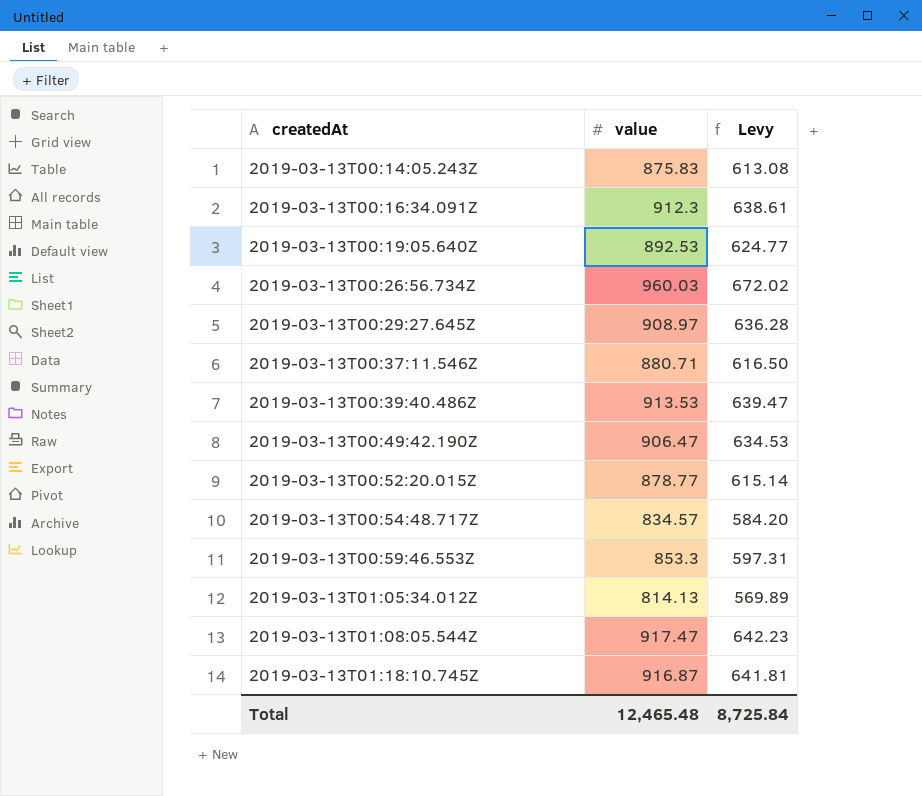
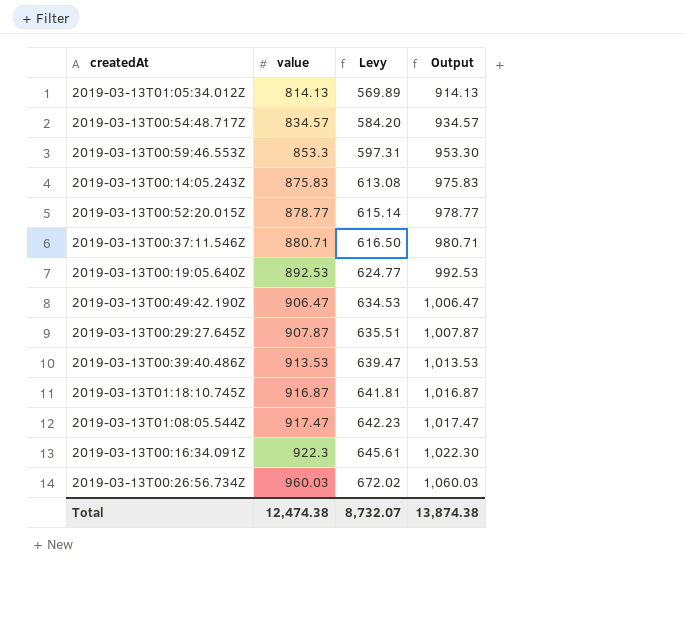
row order: createdAt ascending -> value ascending
column Output | formula: none -> [value] + 100
2019-03-13T00:29:27.645Z | value: 908.97 -> 907.87
2019-03-13T00:29:27.645Z | Levy: 636.28 -> 635.51
2019-03-13T00:16:34.091Z | value: 912.3 -> 922.3
2019-03-13T00:16:34.091Z | Levy: 638.61 -> 645.61
Total | value: 12,465.48 -> 12,474.38
Total | Levy: 8,725.84 -> 8,732.07

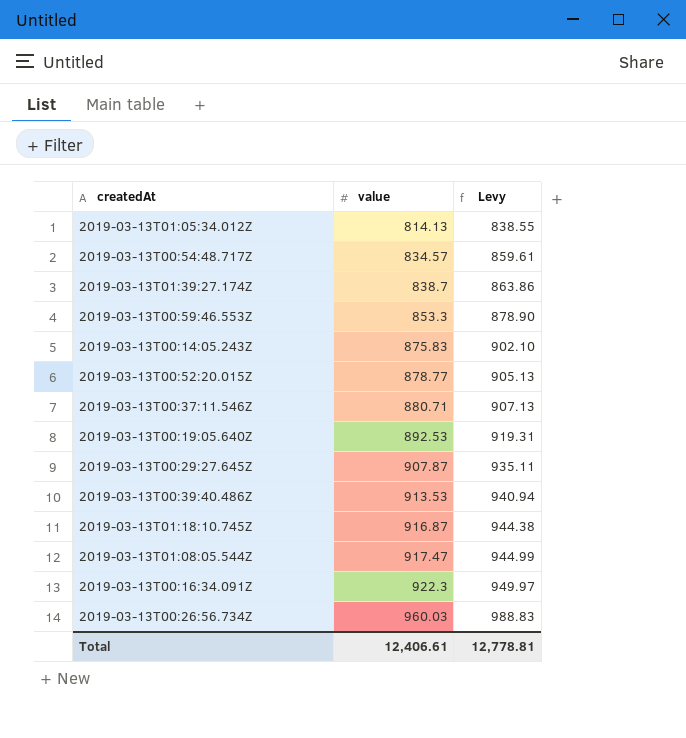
column Output | formula: [value] + 100 -> none
column Levy | formula: [value] * 0.7 -> [value] * 1.03
row 2019-03-13T00:49:42.190Z: 906.47 | 634.53 | 1,006.47 -> none
row 2019-03-13T01:39:27.174Z: none -> 838.7 | 863.86
Total | value: 12,474.38 -> 12,406.61
Total | Levy: 8,732.07 -> 12,778.81

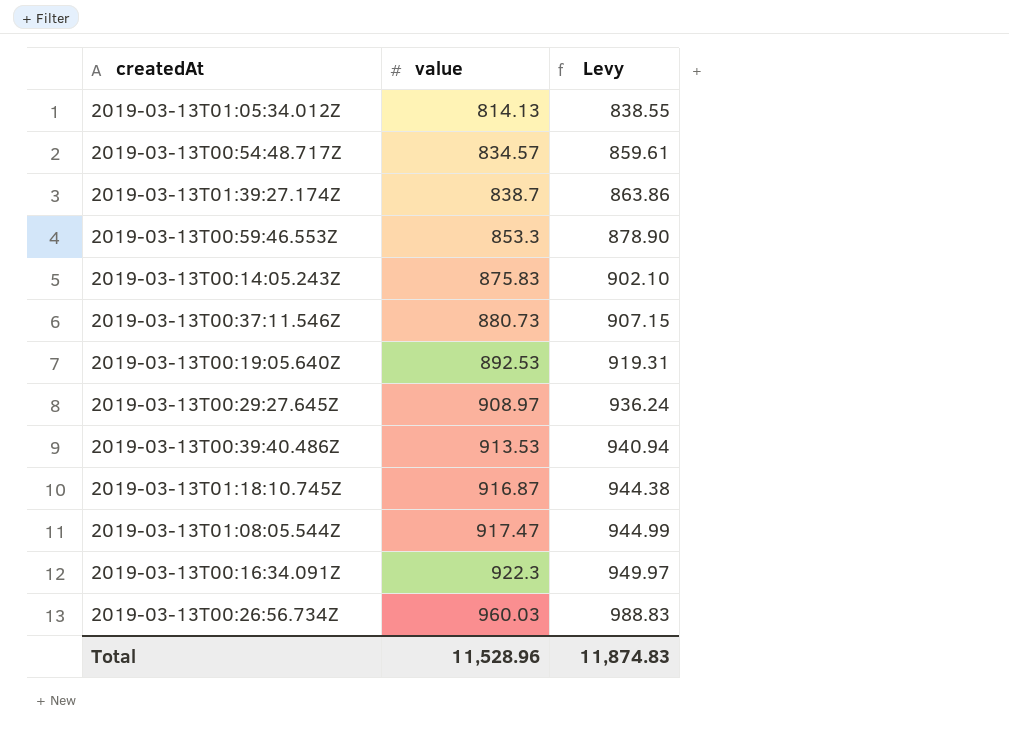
row 2019-03-13T00:52:20.015Z: 878.77 | 905.13 -> none
2019-03-13T00:37:11.546Z | value: 880.71 -> 880.73
2019-03-13T00:37:11.546Z | Levy: 907.13 -> 907.15
2019-03-13T00:29:27.645Z | value: 907.87 -> 908.97
2019-03-13T00:29:27.645Z | Levy: 935.11 -> 936.24
Total | value: 12,406.61 -> 11,528.96
Total | Levy: 12,778.81 -> 11,874.83

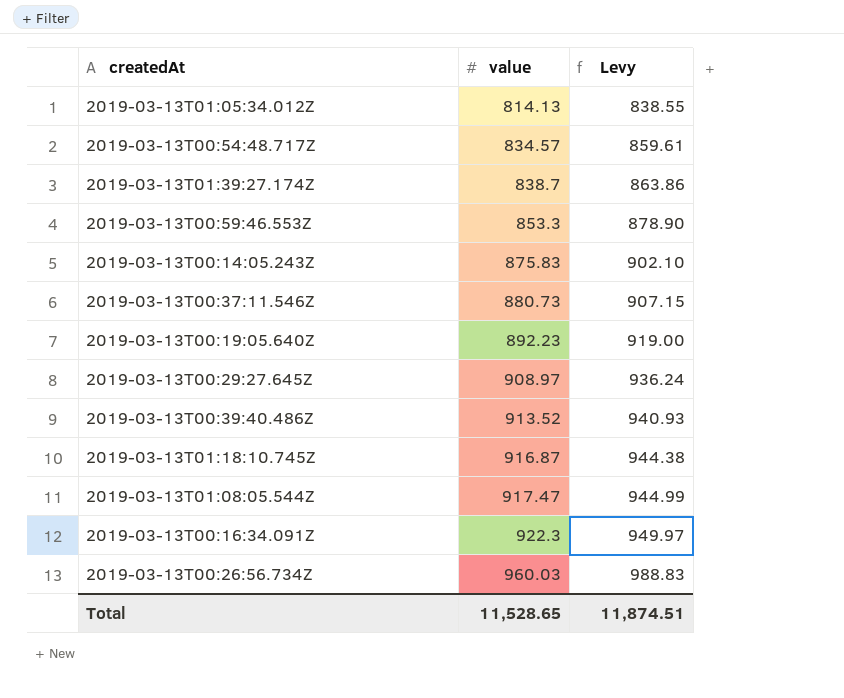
2019-03-13T00:19:05.640Z | value: 892.53 -> 892.23
2019-03-13T00:19:05.640Z | Levy: 919.31 -> 919.00
2019-03-13T00:39:40.486Z | value: 913.53 -> 913.52
2019-03-13T00:39:40.486Z | Levy: 940.94 -> 940.93
Total | value: 11,528.96 -> 11,528.65
Total | Levy: 11,874.83 -> 11,874.51

